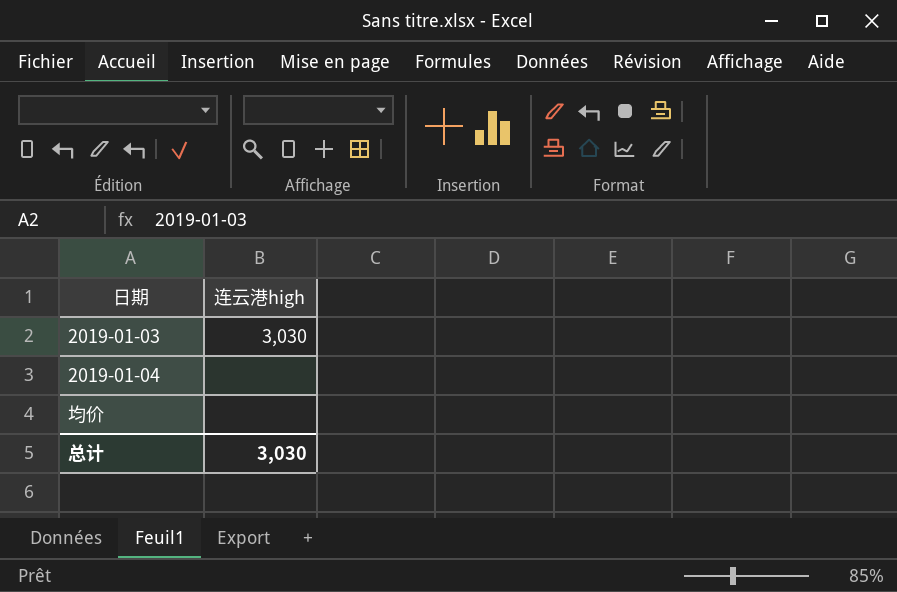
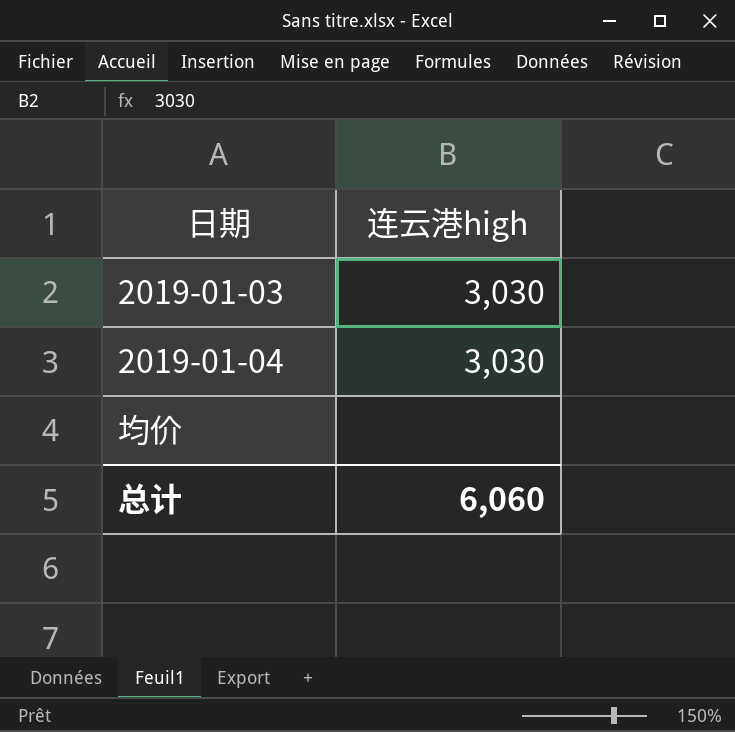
2019-01-04 | 连云港high: none -> 3,030
总计 | 连云港high: 3,030 -> 6,060

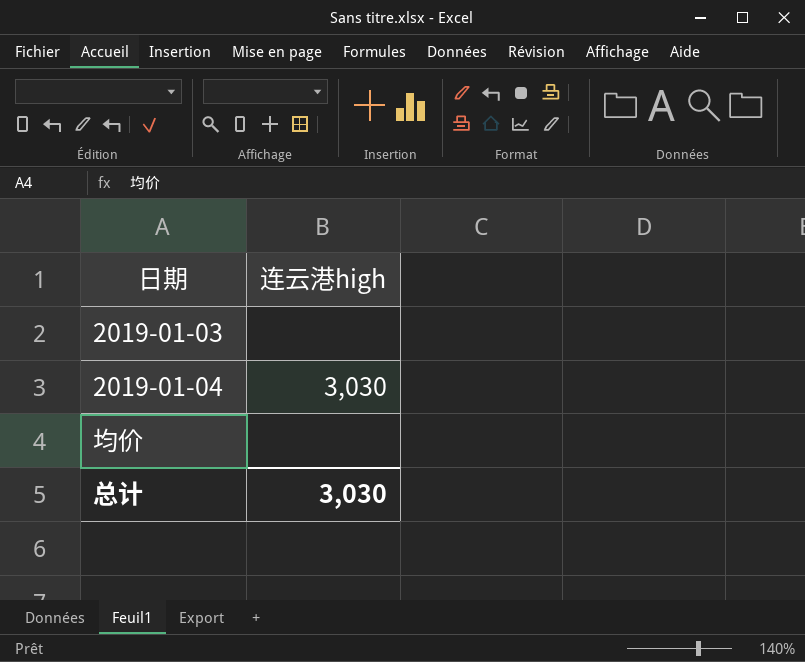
2019-01-03 | 连云港high: 3,030 -> none
总计 | 连云港high: 6,060 -> 3,030

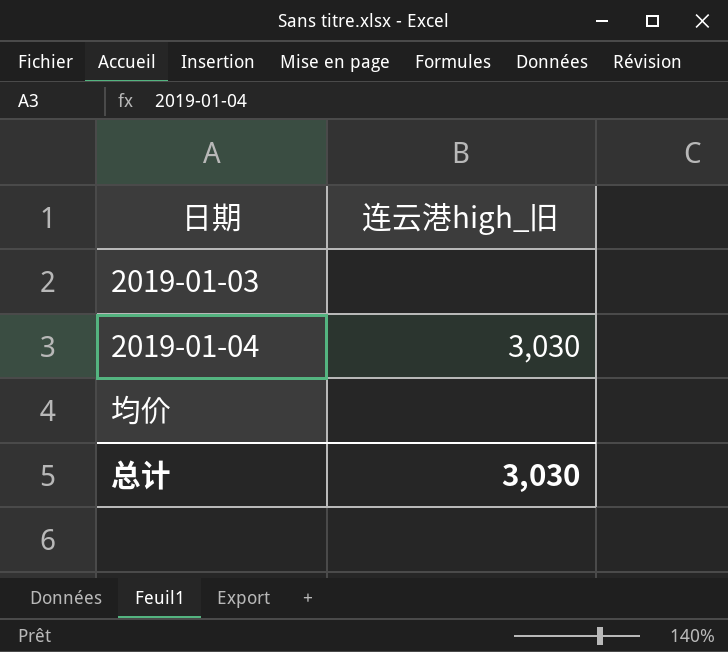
column name: 连云港high -> 连云港high_旧

